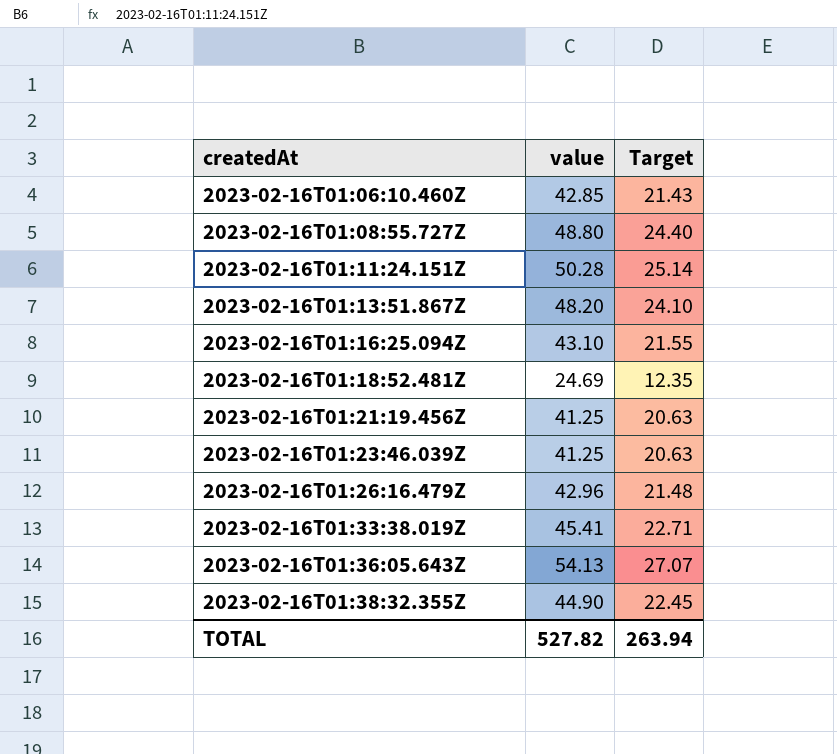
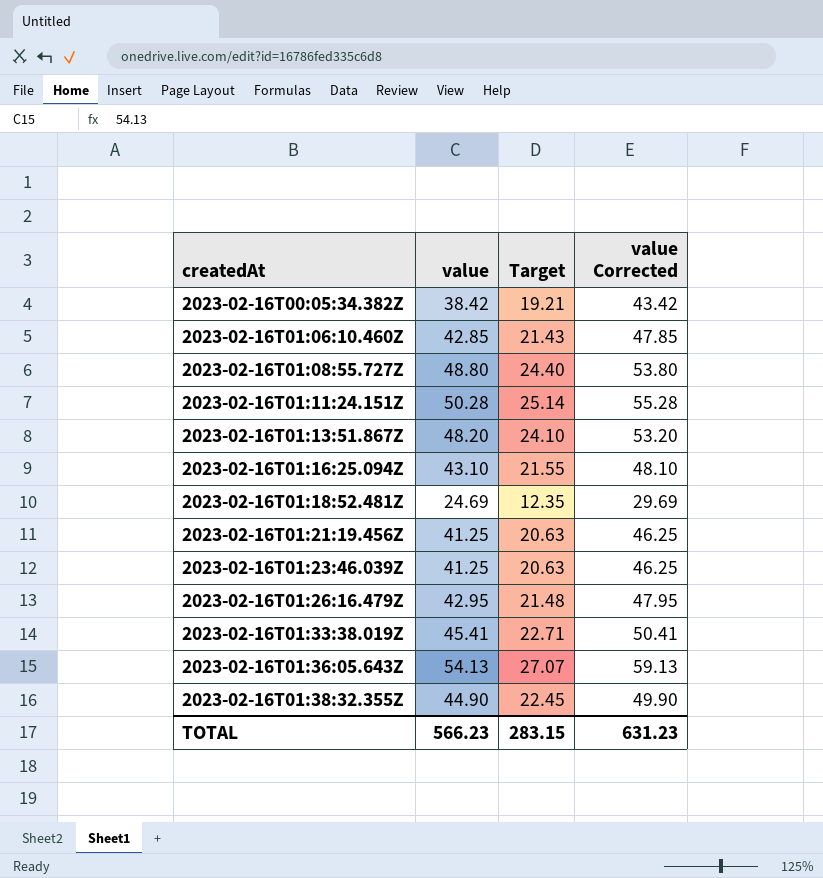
column value Corrected | formula: none -> [value] + 5
row 2023-02-16T00:05:34.382Z: none -> 38.42 | 19.21 | 43.42
2023-02-16T01:26:16.479Z | value: 42.96 -> 42.95
TOTAL | value: 527.82 -> 566.23
TOTAL | Target: 263.94 -> 283.15

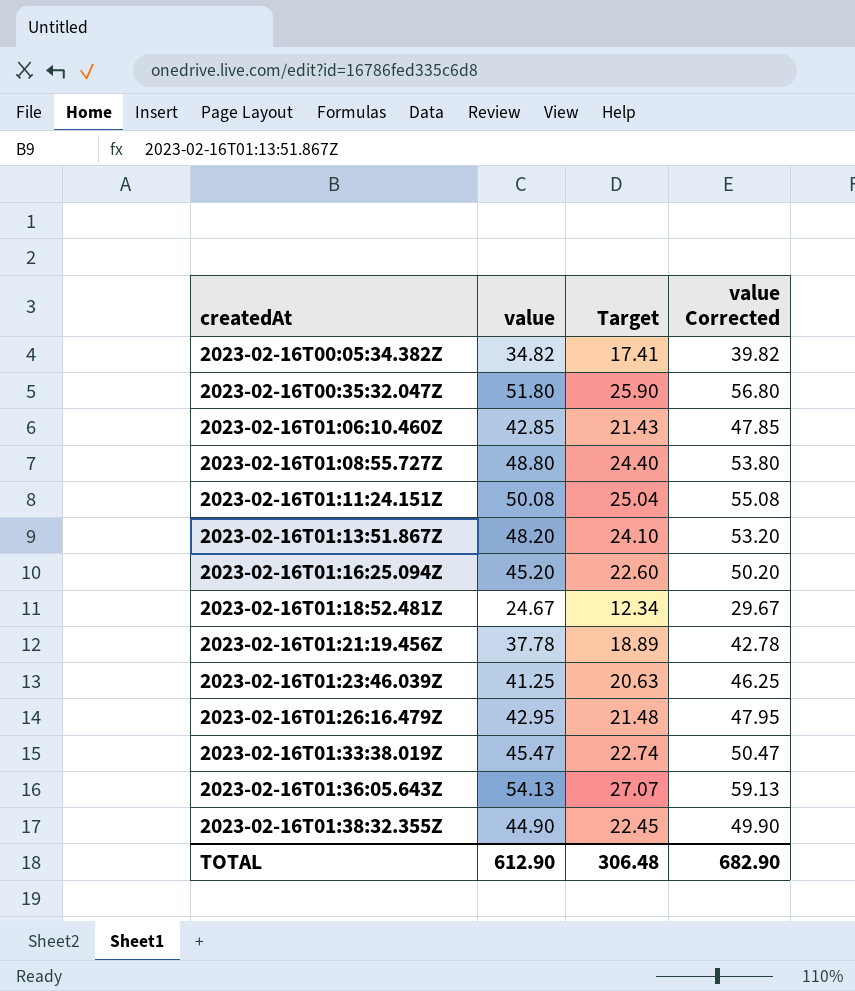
2023-02-16T00:05:34.382Z | value: 38.42 -> 34.82
2023-02-16T00:05:34.382Z | Target: 19.21 -> 17.41
2023-02-16T00:05:34.382Z | value Corrected: 43.42 -> 39.82
row 2023-02-16T00:35:32.047Z: none -> 51.80 | 25.90 | 56.80
2023-02-16T01:11:24.151Z | value: 50.28 -> 50.08
2023-02-16T01:11:24.151Z | Target: 25.14 -> 25.04
2023-02-16T01:11:24.151Z | value Corrected: 55.28 -> 55.08
2023-02-16T01:16:25.094Z | value: 43.10 -> 45.20
2023-02-16T01:16:25.094Z | Target: 21.55 -> 22.60
2023-02-16T01:16:25.094Z | value Corrected: 48.10 -> 50.20
2023-02-16T01:18:52.481Z | value: 24.69 -> 24.67
2023-02-16T01:18:52.481Z | Target: 12.35 -> 12.34
2023-02-16T01:18:52.481Z | value Corrected: 29.69 -> 29.67
2023-02-16T01:21:19.456Z | value: 41.25 -> 37.78
2023-02-16T01:21:19.456Z | Target: 20.63 -> 18.89
2023-02-16T01:21:19.456Z | value Corrected: 46.25 -> 42.78
2023-02-16T01:33:38.019Z | value: 45.41 -> 45.47
2023-02-16T01:33:38.019Z | Target: 22.71 -> 22.74
2023-02-16T01:33:38.019Z | value Corrected: 50.41 -> 50.47
TOTAL | value: 566.23 -> 612.90
TOTAL | Target: 283.15 -> 306.48
TOTAL | value Corrected: 631.23 -> 682.90

